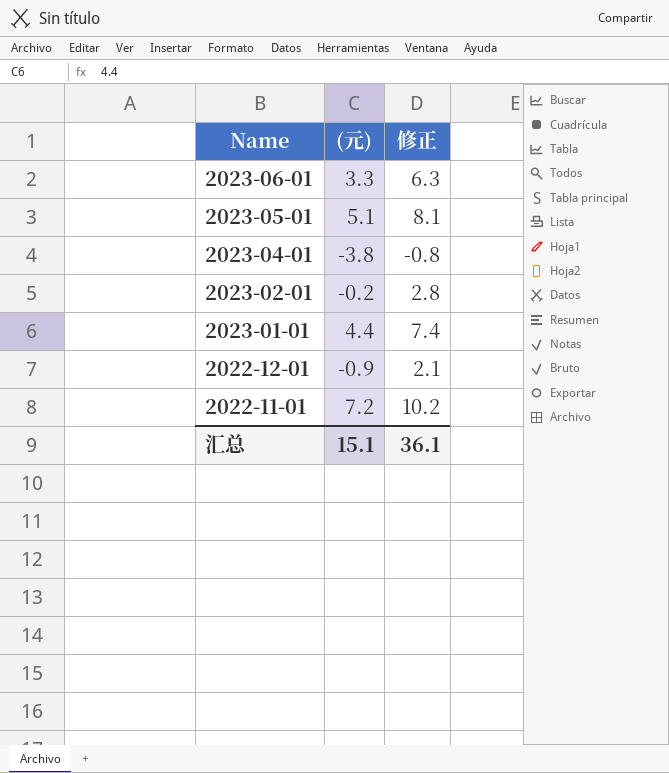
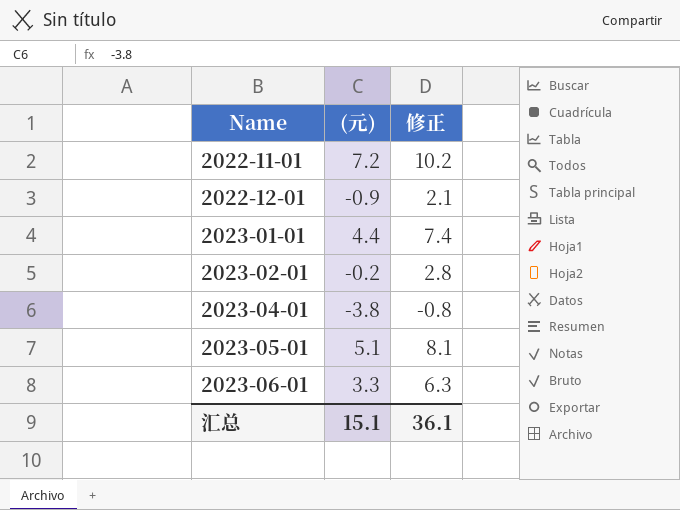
row order: Name descending -> Name ascending

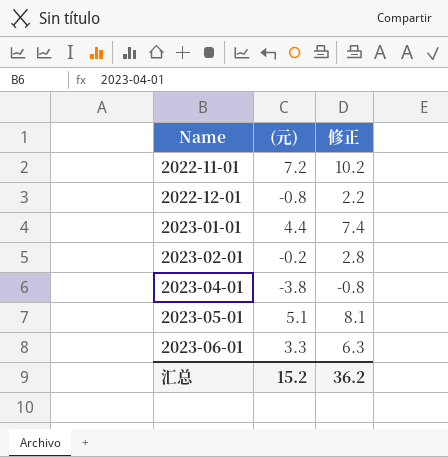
2022-12-01 | (元): -0.9 -> -0.8
2022-12-01 | 修正: 2.1 -> 2.2
汇总 | (元): 15.1 -> 15.2
汇总 | 修正: 36.1 -> 36.2

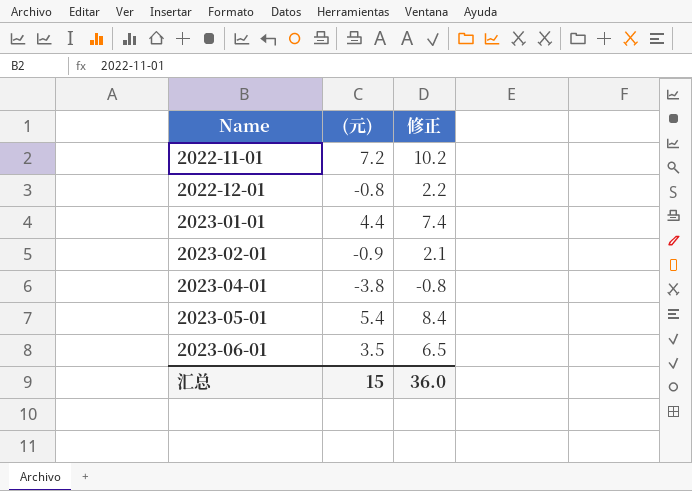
2023-02-01 | (元): -0.2 -> -0.9
2023-02-01 | 修正: 2.8 -> 2.1
2023-05-01 | (元): 5.1 -> 5.4
2023-05-01 | 修正: 8.1 -> 8.4
2023-06-01 | (元): 3.3 -> 3.5
2023-06-01 | 修正: 6.3 -> 6.5
汇总 | (元): 15.2 -> 15
汇总 | 修正: 36.2 -> 36.0

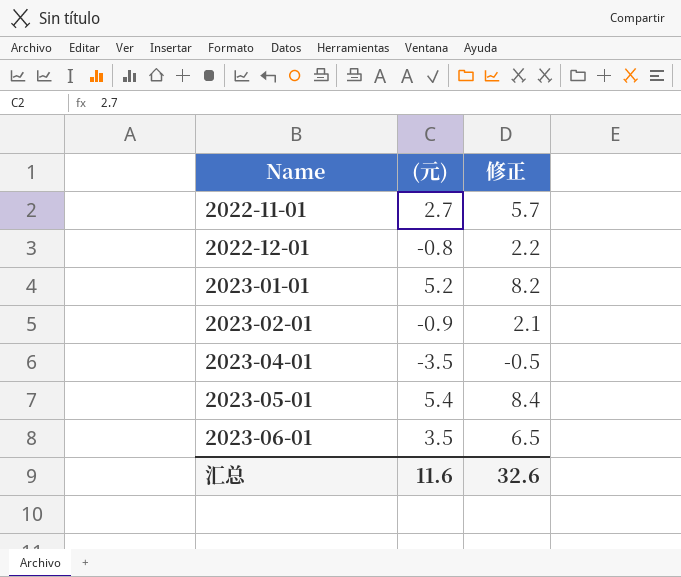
2022-11-01 | (元): 7.2 -> 2.7
2022-11-01 | 修正: 10.2 -> 5.7
2023-01-01 | (元): 4.4 -> 5.2
2023-01-01 | 修正: 7.4 -> 8.2
2023-04-01 | (元): -3.8 -> -3.5
2023-04-01 | 修正: -0.8 -> -0.5
汇总 | (元): 15 -> 11.6
汇总 | 修正: 36.0 -> 32.6

